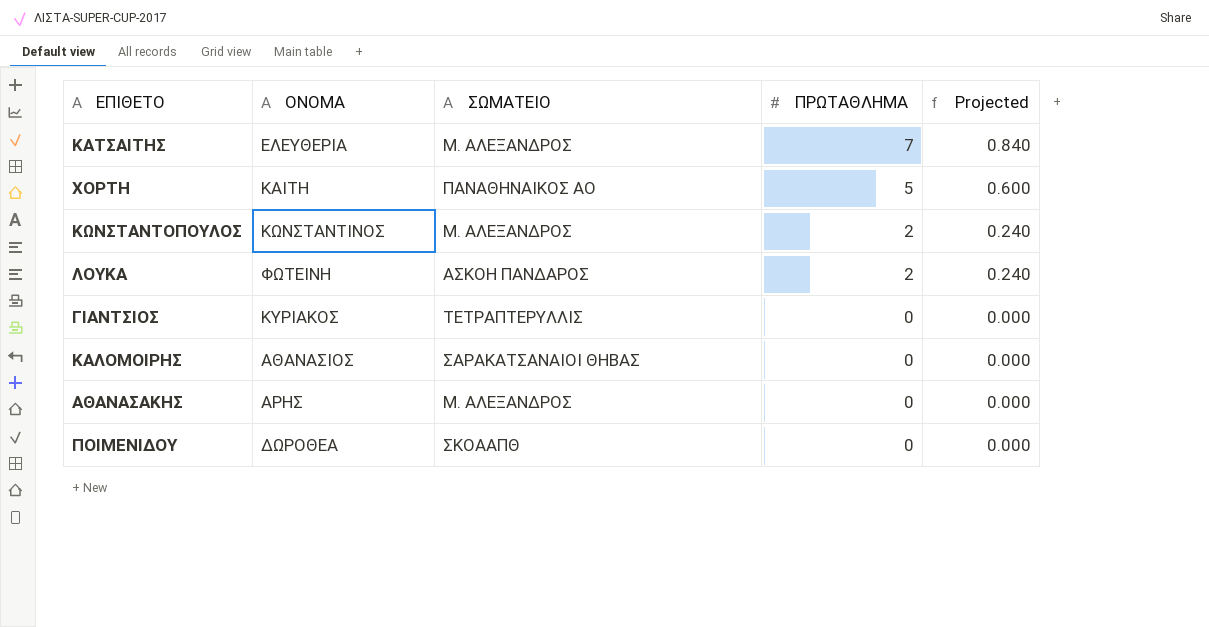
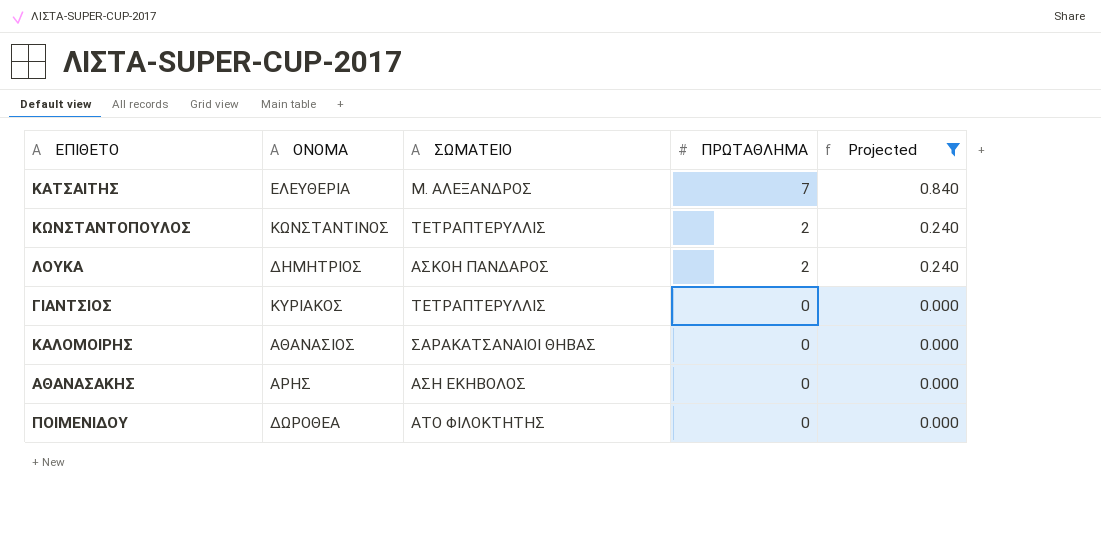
filter: none -> Projected != 0.600
ΚΩΝΣΤΑΝΤΟΠΟΥΛΟΣ | ΣΩΜΑΤΕΙΟ: Μ. ΑΛΕΞΑΝΔΡΟΣ -> ΤΕΤΡΑΠΤΕΡΥΛΛΙΣ
ΛΟΥΚΑ | ΟΝΟΜΑ: ΦΩΤΕΙΝΗ -> ΔΗΜΗΤΡΙΟΣ
ΑΘΑΝΑΣΑΚΗΣ | ΣΩΜΑΤΕΙΟ: Μ. ΑΛΕΞΑΝΔΡΟΣ -> ΑΣΗ ΕΚΗΒΟΛΟΣ
ΠΟΙΜEΝΙΔΟΥ | ΣΩΜΑΤΕΙΟ: ΣΚΟΑΑΠΘ -> ΑΤΟ ΦΙΛΟΚΤΗΤΗΣ

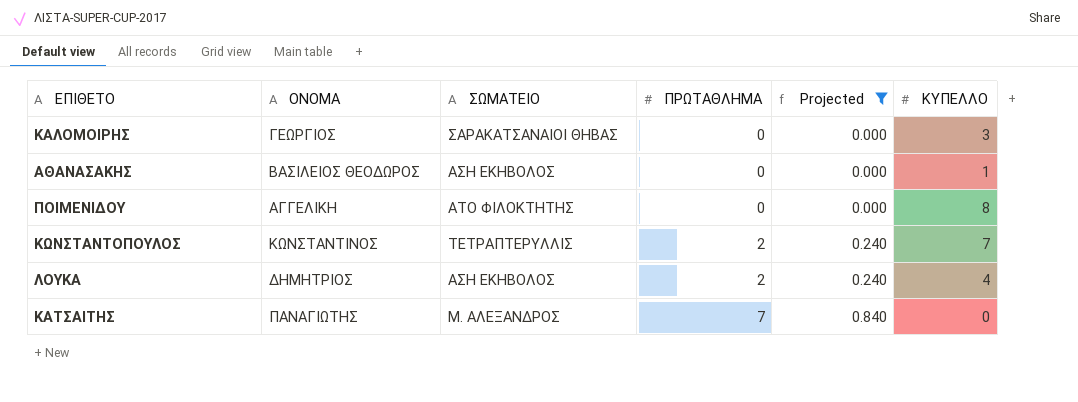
row order: ΠΡΩΤΑΘΛΗΜΑ descending -> ΠΡΩΤΑΘΛΗΜΑ ascending
column ΚΥΠΕΛΛΟ | position: none -> 6
row ΓΙΑΝΤΣΙΟΣ: ΚΥΡΙΑΚΟΣ | ΤΕΤΡΑΠΤΕΡΥΛΛΙΣ | 0 | 0.000 -> none
ΚΑΛΟΜΟΙΡΗΣ | ΟΝΟΜΑ: ΑΘΑΝΑΣΙΟΣ -> ΓΕΩΡΓΙΟΣ
ΑΘΑΝΑΣΑΚΗΣ | ΟΝΟΜΑ: ΑΡΗΣ -> ΒΑΣΙΛΕΙΟΣ ΘΕΟΔΩΡΟΣ
ΠΟΙΜEΝΙΔΟΥ | ΟΝΟΜΑ: ΔΩΡΟΘΕΑ -> ΑΓΓΕΛΙΚΗ
ΛΟΥΚΑ | ΣΩΜΑΤΕΙΟ: ΑΣΚΟΗ ΠΑΝΔΑΡΟΣ -> ΑΣΗ ΕΚΗΒΟΛΟΣ
ΚΑΤΣΑΙΤΗΣ | ΟΝΟΜΑ: ΕΛΕΥΘΕΡΙΑ -> ΠΑΝΑΓΙΩΤΗΣ

